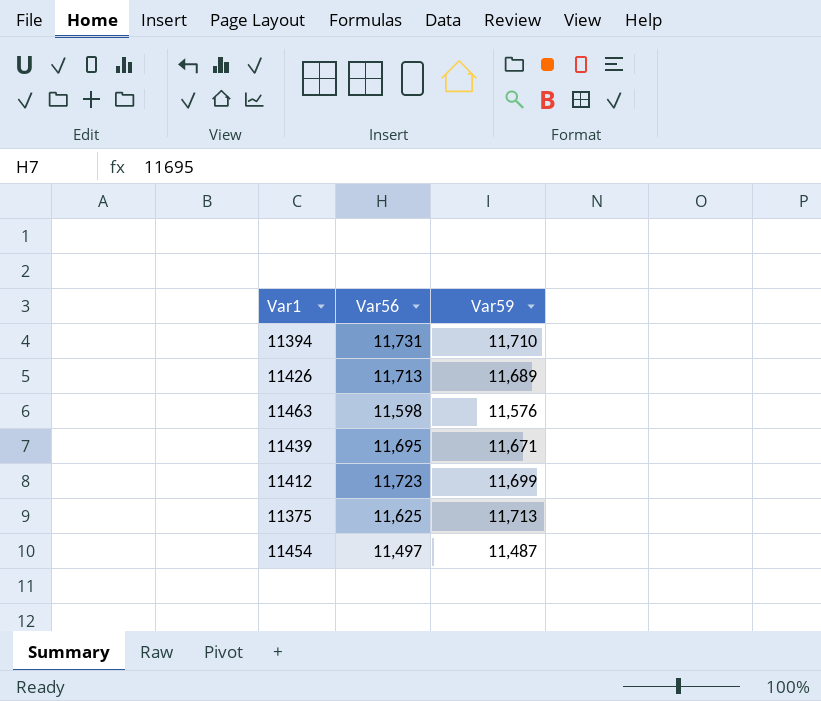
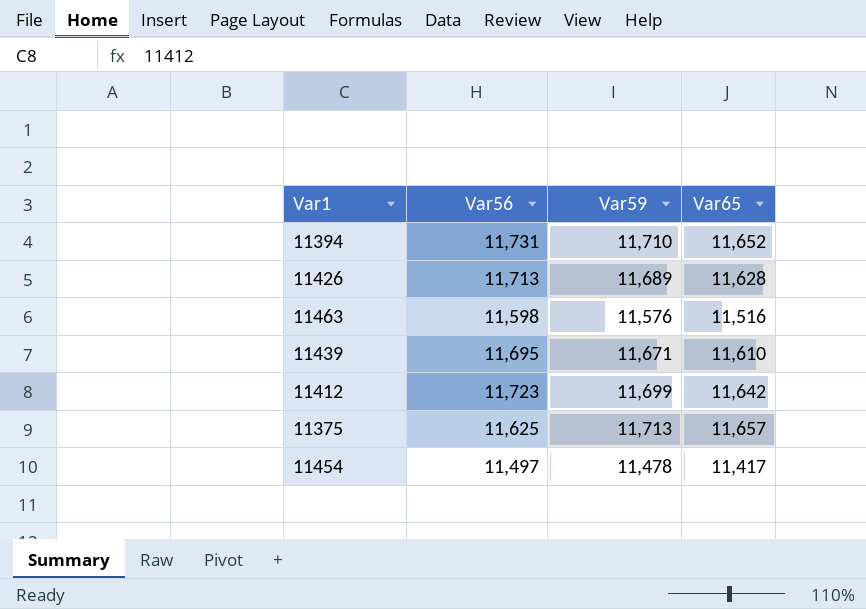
column Var65 | position: none -> 4
11454 | Var59: 11,487 -> 11,478

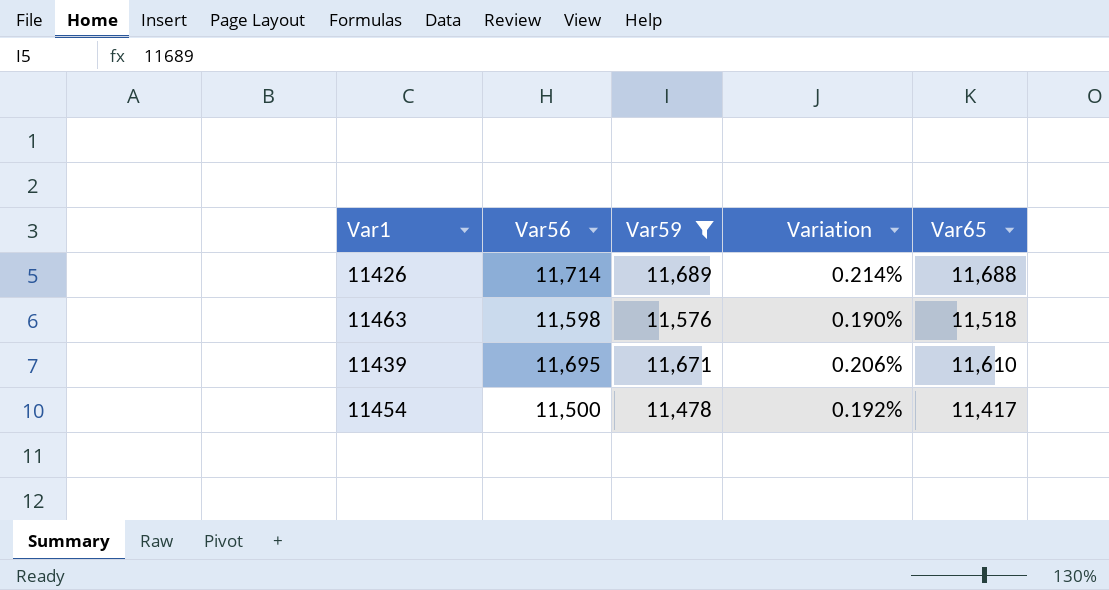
filter: none -> Var59 <= 11,689
column Variation | formula: none -> ([Var56] - [Var59]) / [Var59]
11426 | Var56: 11,713 -> 11,714
11426 | Var65: 11,628 -> 11,688
11463 | Var65: 11,516 -> 11,518
11454 | Var56: 11,497 -> 11,500

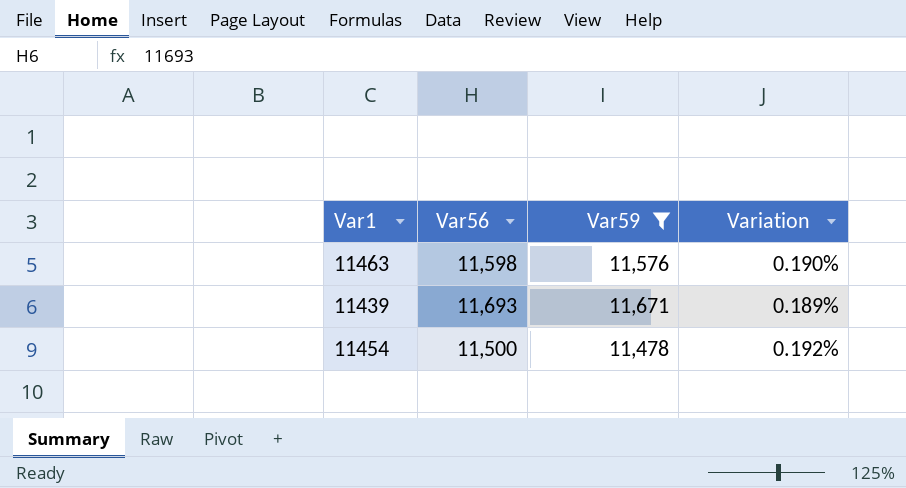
column Var65 | position: 5 -> none
row 11426: 11,714 | 11,689 | 0.214% | 11,688 -> none
11439 | Var56: 11,695 -> 11,693
11439 | Variation: 0.206% -> 0.189%

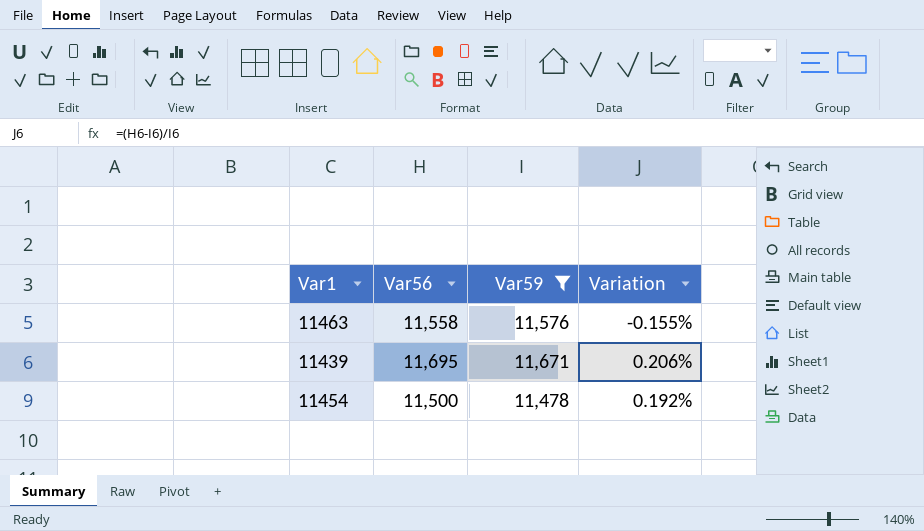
11463 | Var56: 11,598 -> 11,558
11463 | Variation: 0.190% -> -0.155%
11439 | Var56: 11,693 -> 11,695
11439 | Variation: 0.189% -> 0.206%

